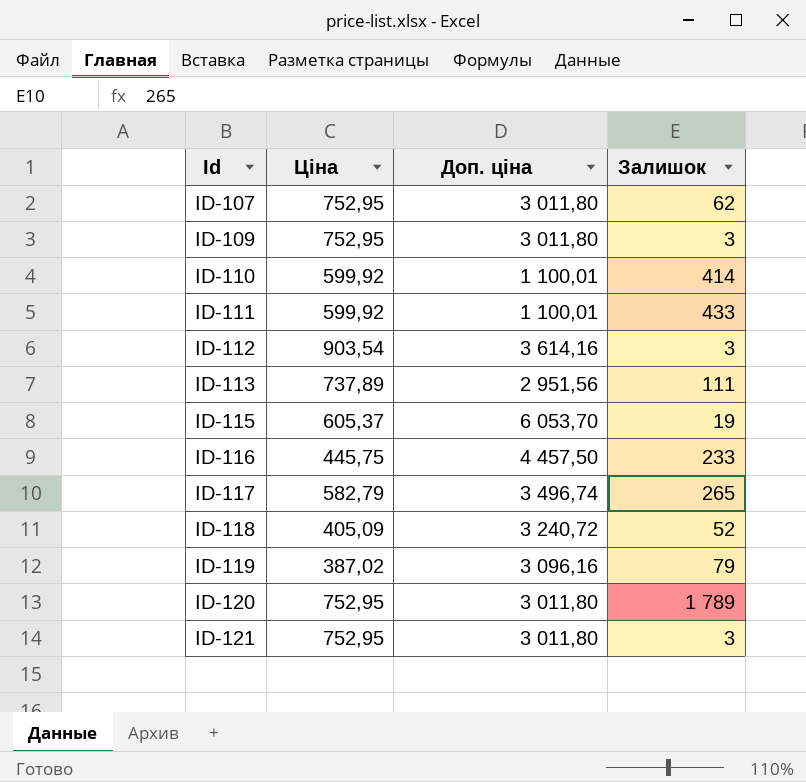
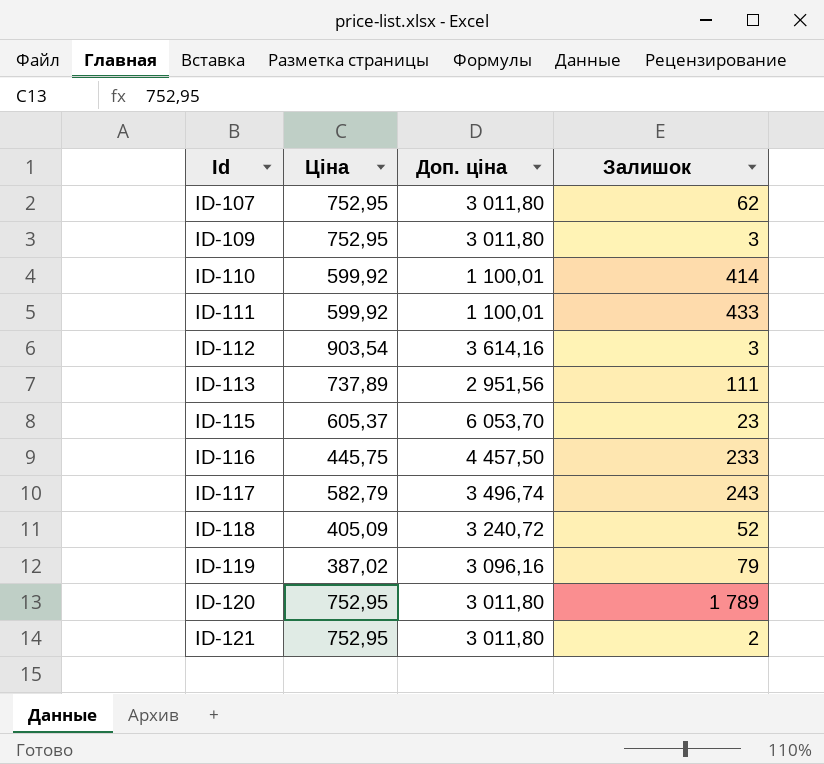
ID-115 | Залишок: 19 -> 23
ID-117 | Залишок: 265 -> 243
ID-121 | Залишок: 3 -> 2

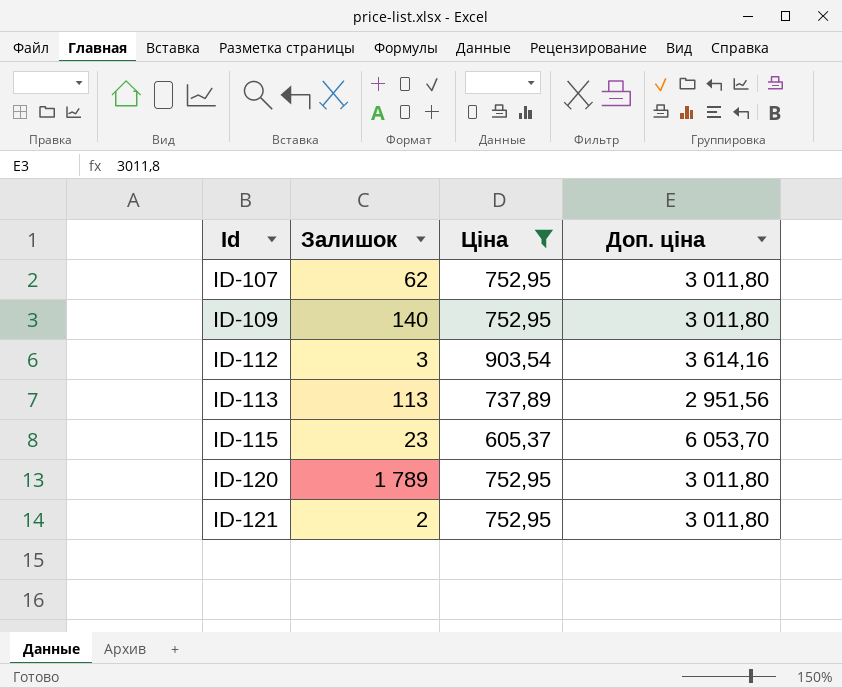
filter: none -> Ціна >= 605,37
column Залишок | position: 4 -> 2
ID-109 | Залишок: 3 -> 140
ID-113 | Залишок: 111 -> 113

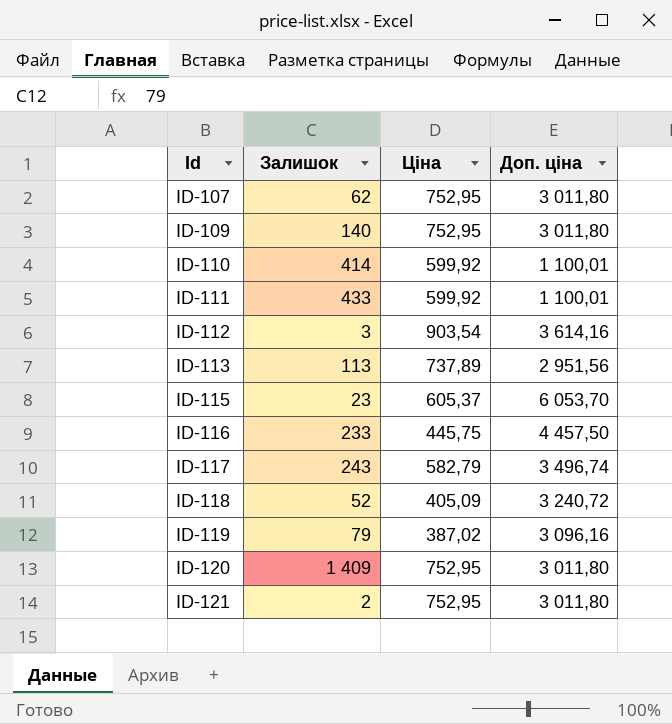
filter: Ціна >= 605,37 -> none
ID-120 | Залишок: 1 789 -> 1 409

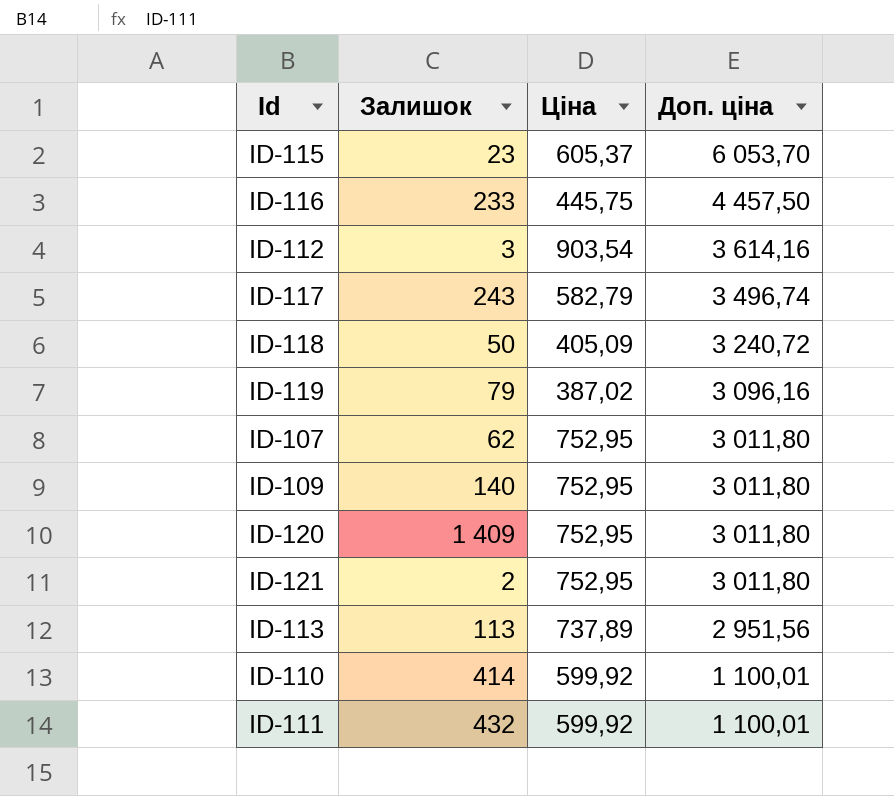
row order: Id ascending -> Доп. ціна descending
ID-118 | Залишок: 52 -> 50
ID-111 | Залишок: 433 -> 432

